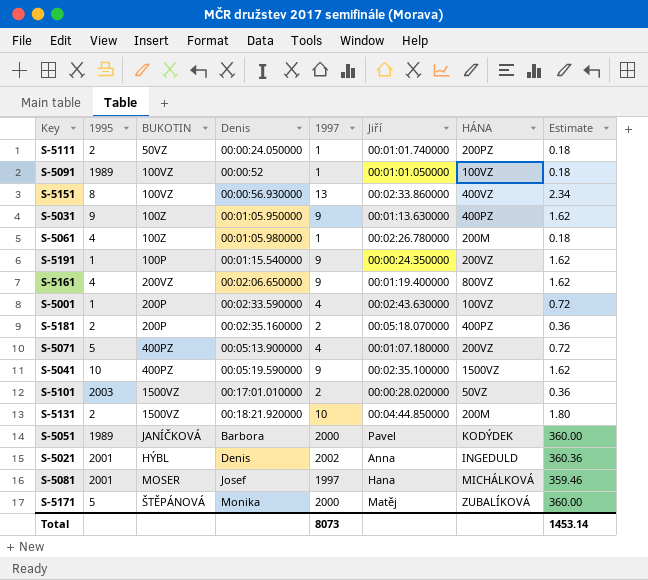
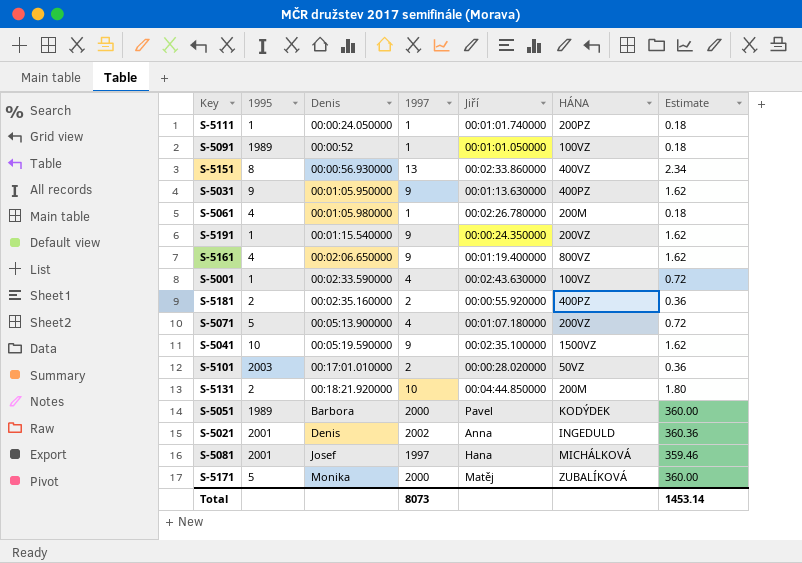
column BUKOTIN | position: 3 -> none
S-5111 | 1995: 2 -> 1
S-5181 | Jiří: 00:05:18.070000 -> 00:00:55.920000

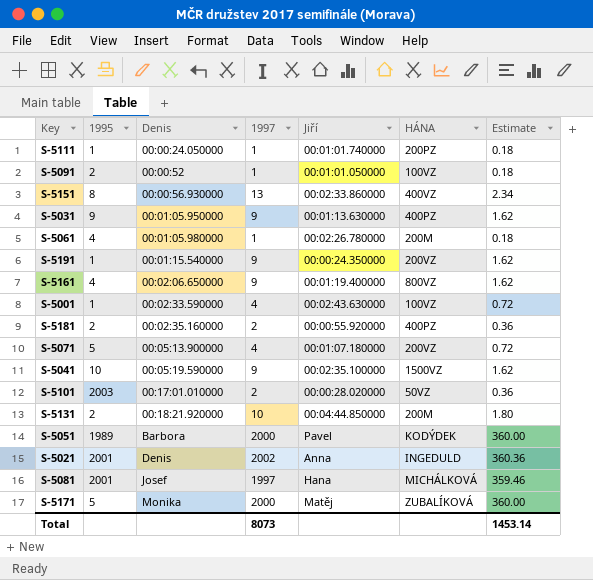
S-5091 | 1995: 1989 -> 2

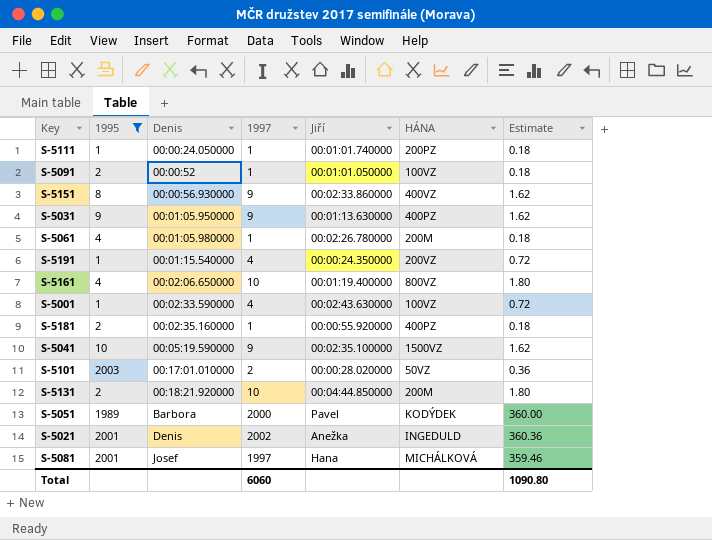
filter: none -> 1995 != 5
S-5151 | 1997: 13 -> 9
S-5151 | Estimate: 2.34 -> 1.62
S-5191 | 1997: 9 -> 4
S-5191 | Estimate: 1.62 -> 0.72
S-5161 | 1997: 9 -> 10
S-5161 | Estimate: 1.62 -> 1.80
S-5181 | 1997: 2 -> 1
S-5181 | Estimate: 0.36 -> 0.18
S-5021 | Jiří: Anna -> Anežka
Total | 1997: 8073 -> 6060
Total | Estimate: 1453.14 -> 1090.80

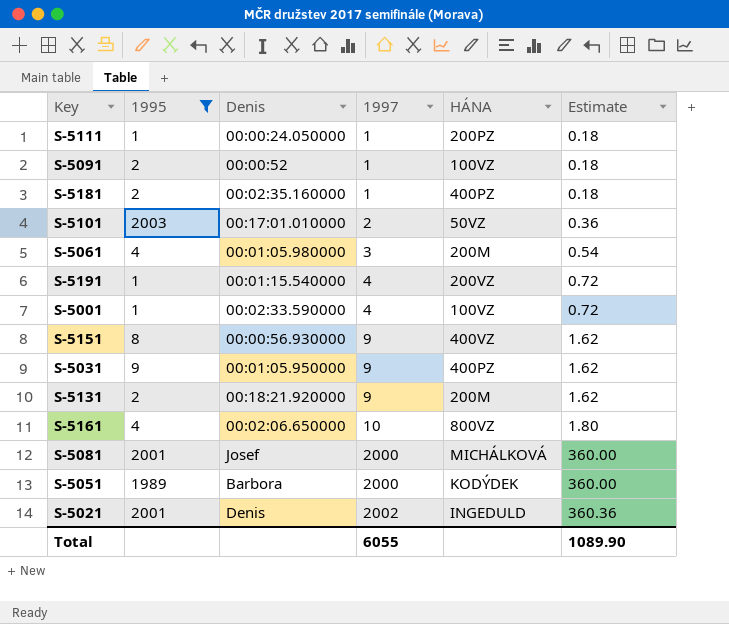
row order: Denis ascending -> 1997 ascending
column Jiří | position: 5 -> none
row S-5041: 10 | 00:05:19.590000 | 9 | 00:02:35.100000 | 1500VZ | 1.62 -> none
S-5061 | 1997: 1 -> 3
S-5061 | Estimate: 0.18 -> 0.54
S-5131 | 1997: 10 -> 9
S-5131 | Estimate: 1.80 -> 1.62
S-5081 | 1997: 1997 -> 2000
S-5081 | Estimate: 359.46 -> 360.00
Total | 1997: 6060 -> 6055
Total | Estimate: 1090.80 -> 1089.90

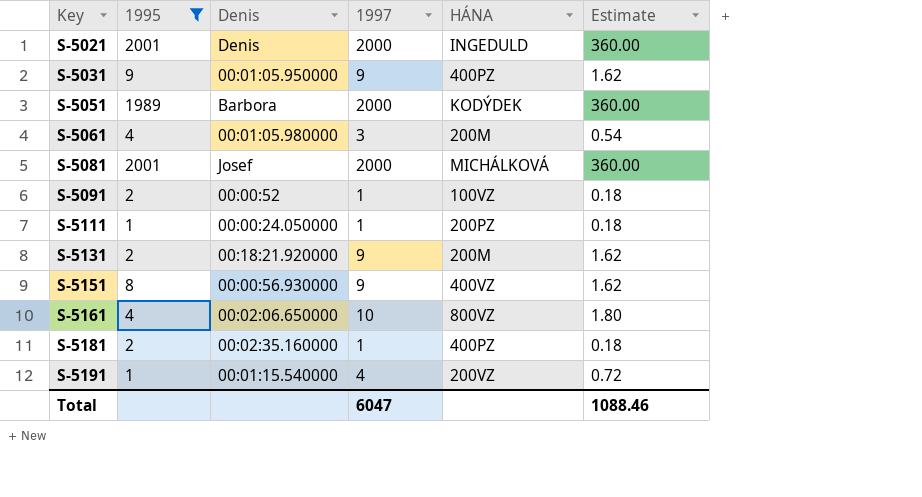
row order: 1997 ascending -> Key ascending
row S-5101: 2003 | 00:17:01.010000 | 2 | 50VZ | 0.36 -> none
row S-5001: 1 | 00:02:33.590000 | 4 | 100VZ | 0.72 -> none
S-5021 | 1997: 2002 -> 2000
S-5021 | Estimate: 360.36 -> 360.00
Total | 1997: 6055 -> 6047
Total | Estimate: 1089.90 -> 1088.46

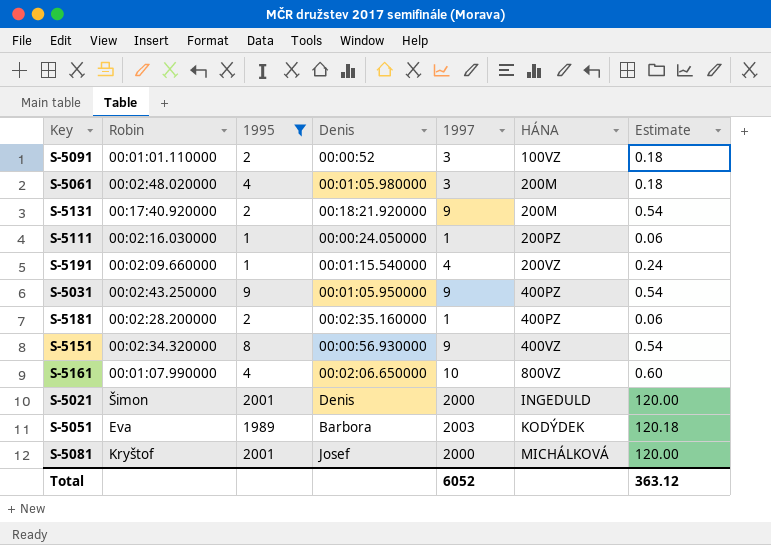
row order: Key ascending -> HÁNA ascending
column Robin | position: none -> 2
column Estimate | formula: [1997] * 0.18 -> [1997] * 0.06
S-5091 | 1997: 1 -> 3
S-5051 | 1997: 2000 -> 2003
Total | 1997: 6047 -> 6052
Total | Estimate: 1088.46 -> 363.12

